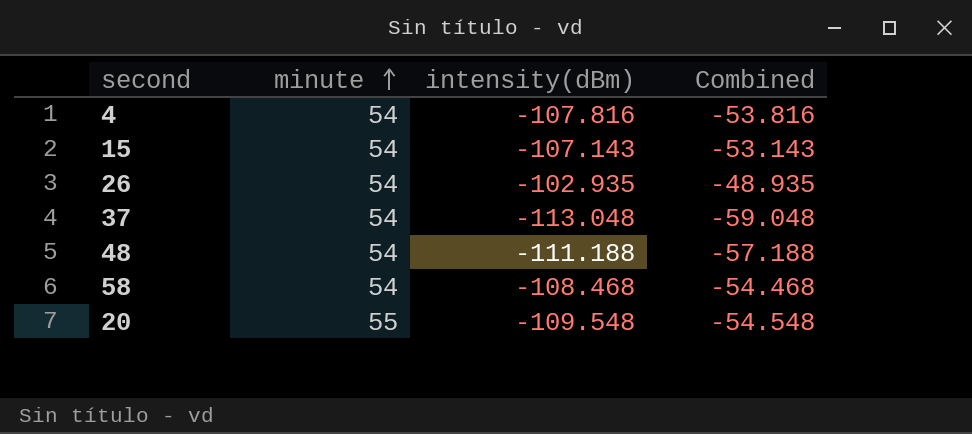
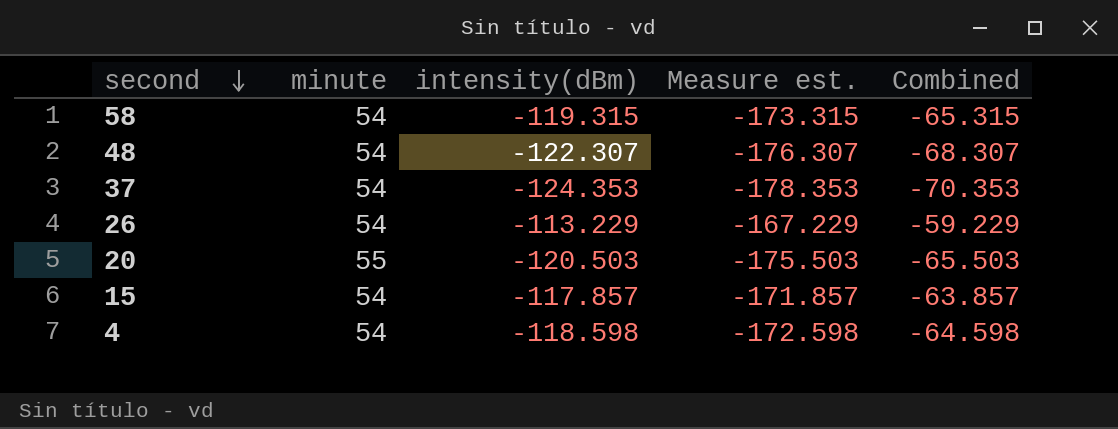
row order: minute ascending -> second descending
column Measure est. | formula: none -> [intensity(dBm)] - [minute]
58 | intensity(dBm): -108.468 -> -119.315
58 | Combined: -54.468 -> -65.315
48 | intensity(dBm): -111.188 -> -122.307
48 | Combined: -57.188 -> -68.307
37 | intensity(dBm): -113.048 -> -124.353
37 | Combined: -59.048 -> -70.353
26 | intensity(dBm): -102.935 -> -113.229
26 | Combined: -48.935 -> -59.229
20 | intensity(dBm): -109.548 -> -120.503
20 | Combined: -54.548 -> -65.503
15 | intensity(dBm): -107.143 -> -117.857
15 | Combined: -53.143 -> -63.857
4 | intensity(dBm): -107.816 -> -118.598
4 | Combined: -53.816 -> -64.598

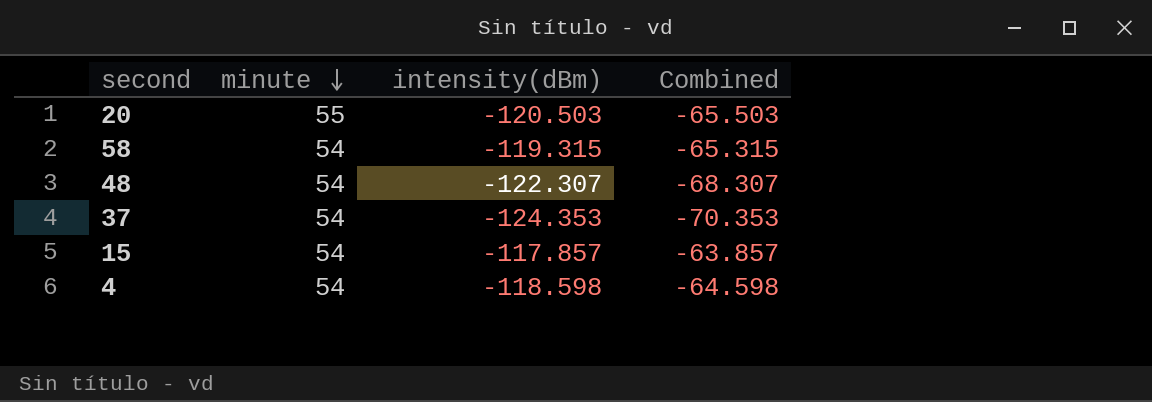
row order: second descending -> minute descending
column Measure est. | formula: [intensity(dBm)] - [minute] -> none
row 26: 54 | -113.229 | -167.229 | -59.229 -> none

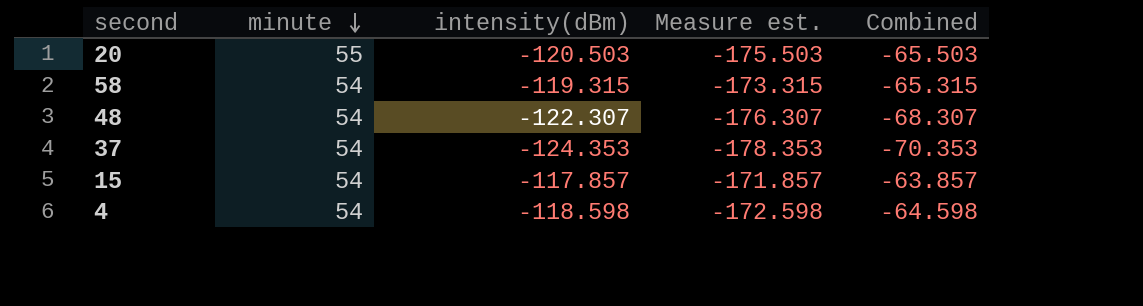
column Measure est. | formula: none -> [intensity(dBm)] - [minute]

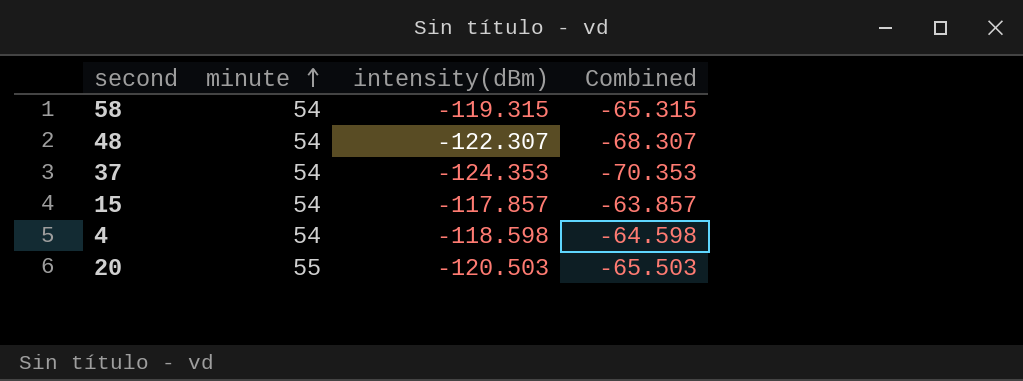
row order: minute descending -> minute ascending
column Measure est. | formula: [intensity(dBm)] - [minute] -> none

